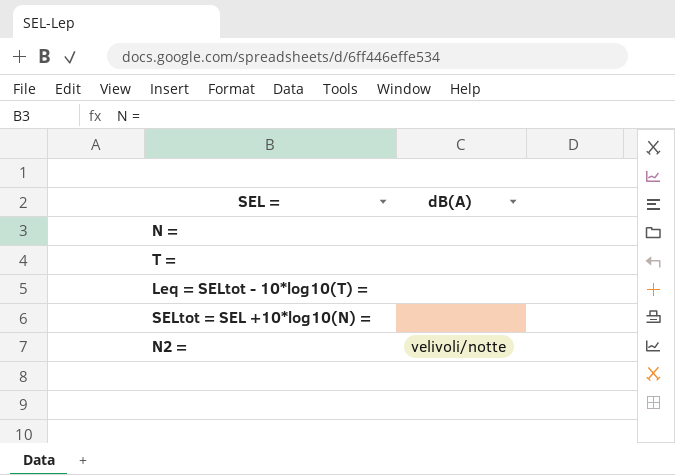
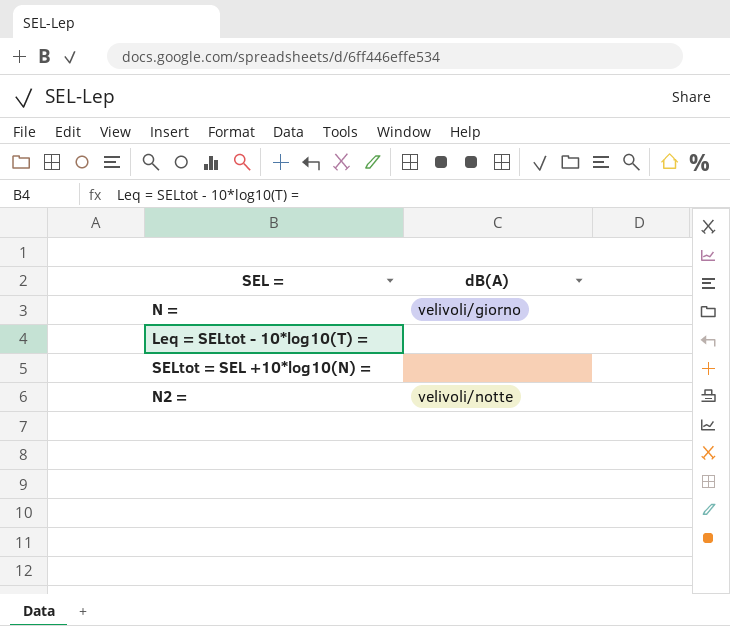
row T =: none -> none
N = | dB(A): none -> velivoli/giorno

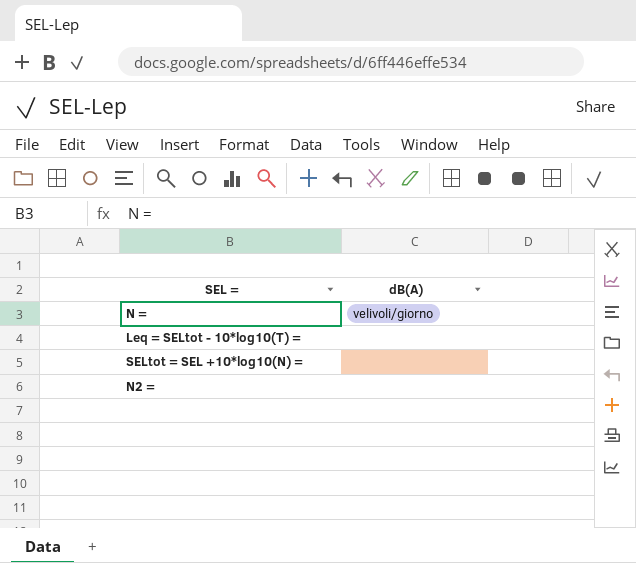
N2 = | dB(A): velivoli/notte -> none

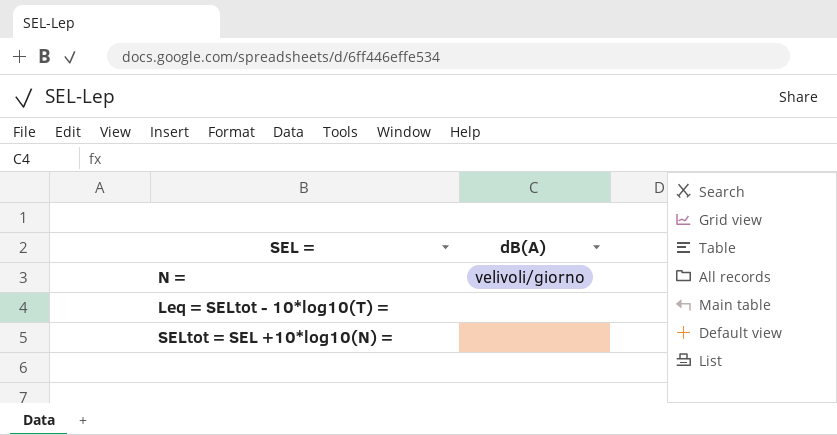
row N2 =: none -> none

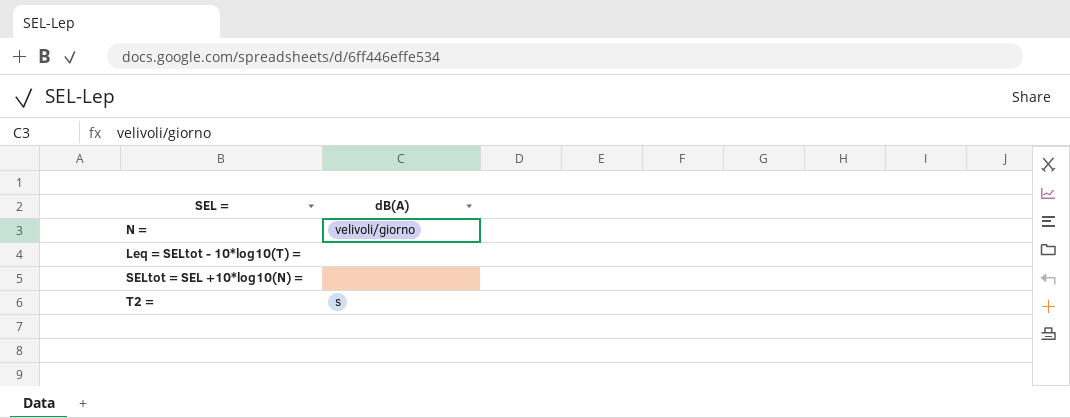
row T2 =: none -> s

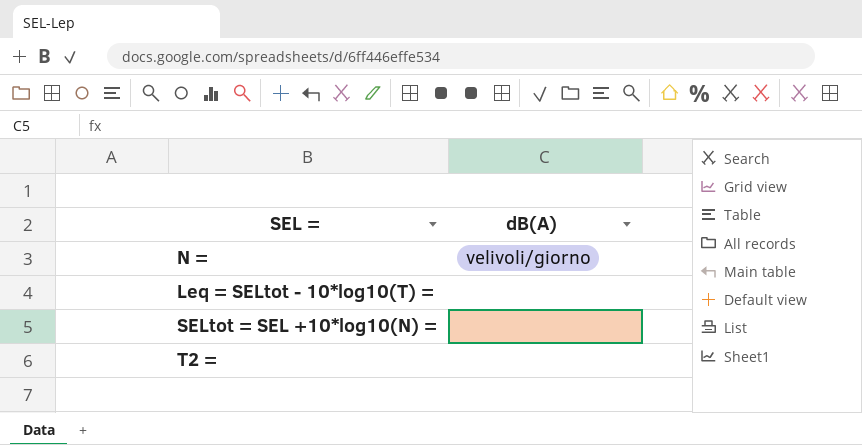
T2 = | dB(A): s -> none

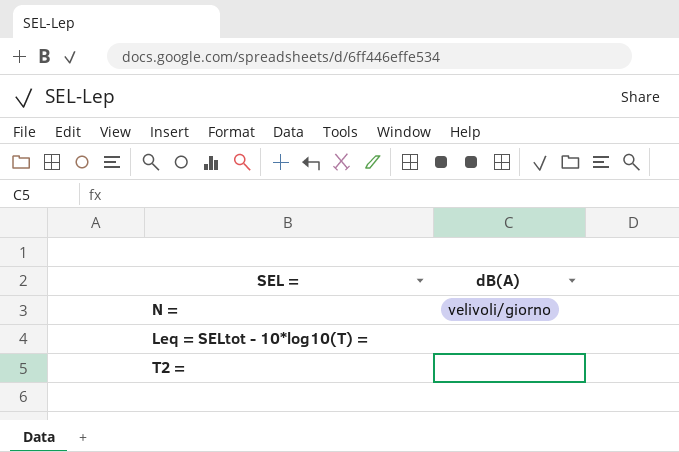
row SELtot = SEL +10*log10(N) =: none -> none

